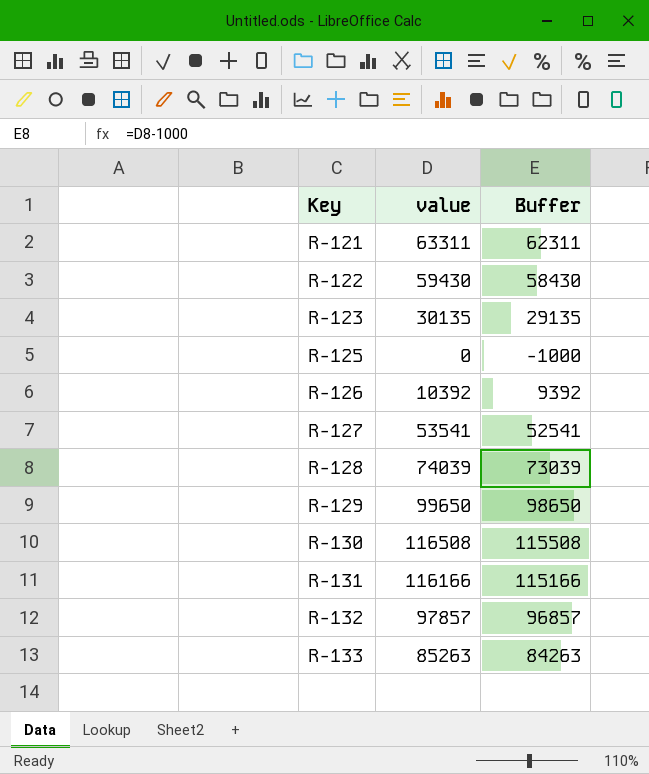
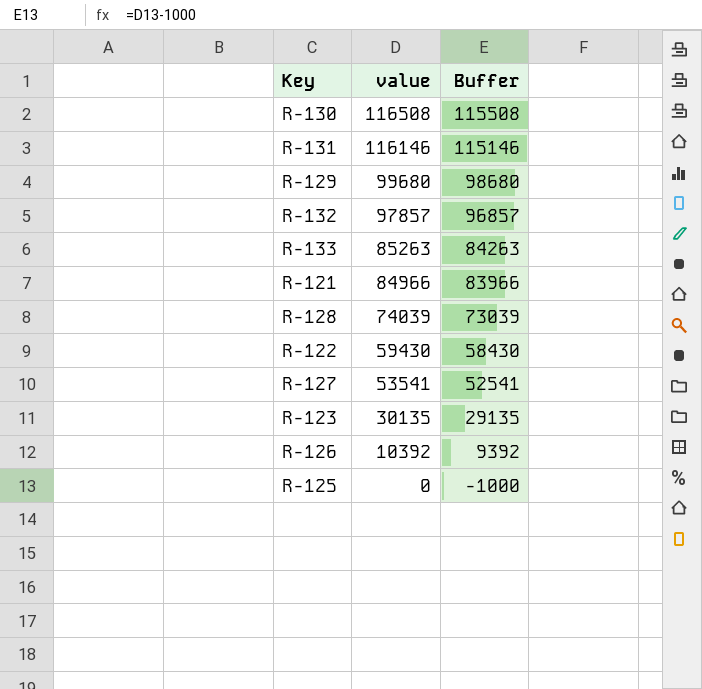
row order: Key ascending -> value descending
R-131 | value: 116166 -> 116146
R-131 | Buffer: 115166 -> 115146
R-129 | value: 99650 -> 99680
R-129 | Buffer: 98650 -> 98680
R-121 | value: 63311 -> 84966
R-121 | Buffer: 62311 -> 83966

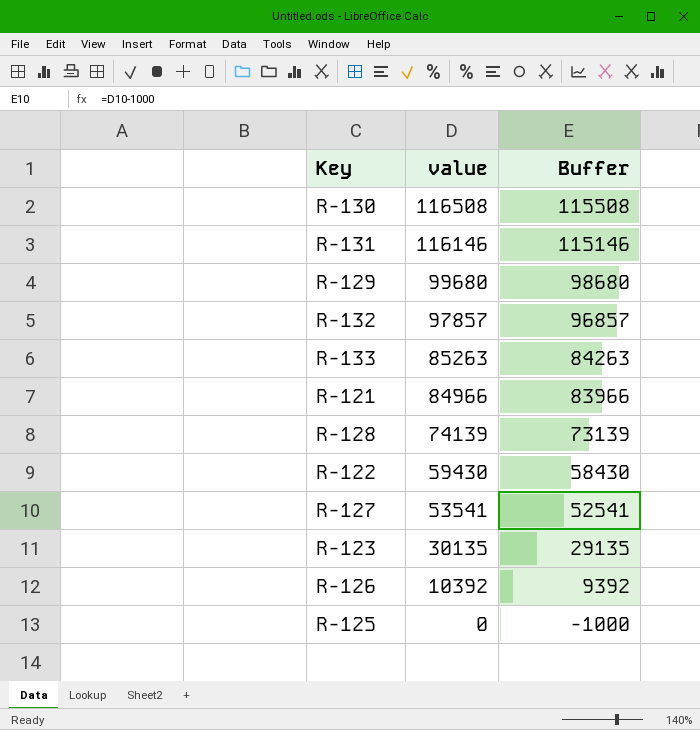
R-128 | value: 74039 -> 74139
R-128 | Buffer: 73039 -> 73139

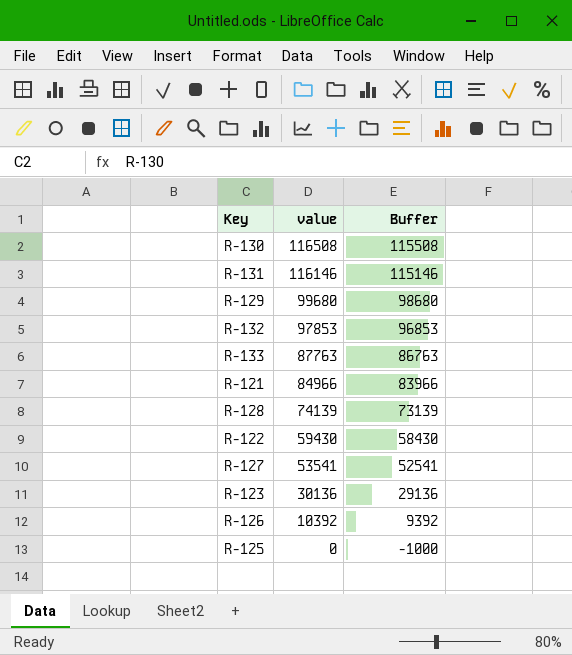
R-132 | value: 97857 -> 97853
R-132 | Buffer: 96857 -> 96853
R-133 | value: 85263 -> 87763
R-133 | Buffer: 84263 -> 86763
R-123 | value: 30135 -> 30136
R-123 | Buffer: 29135 -> 29136

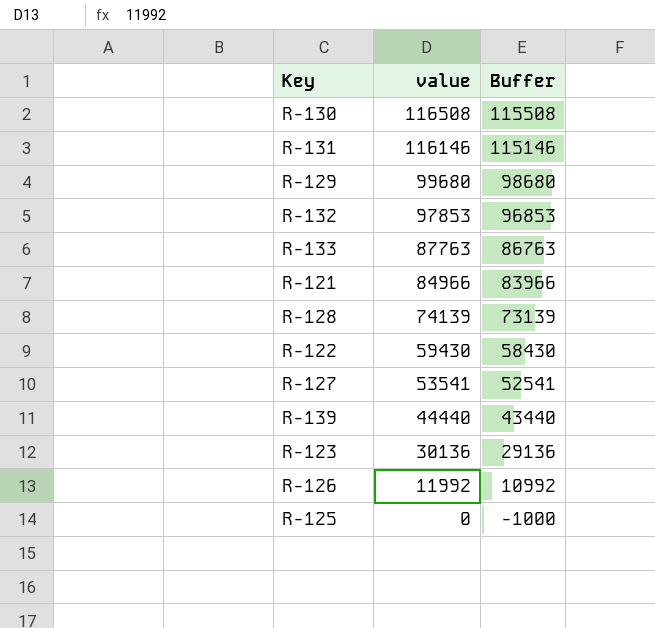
row R-139: none -> 44440 | 43440
R-126 | value: 10392 -> 11992
R-126 | Buffer: 9392 -> 10992

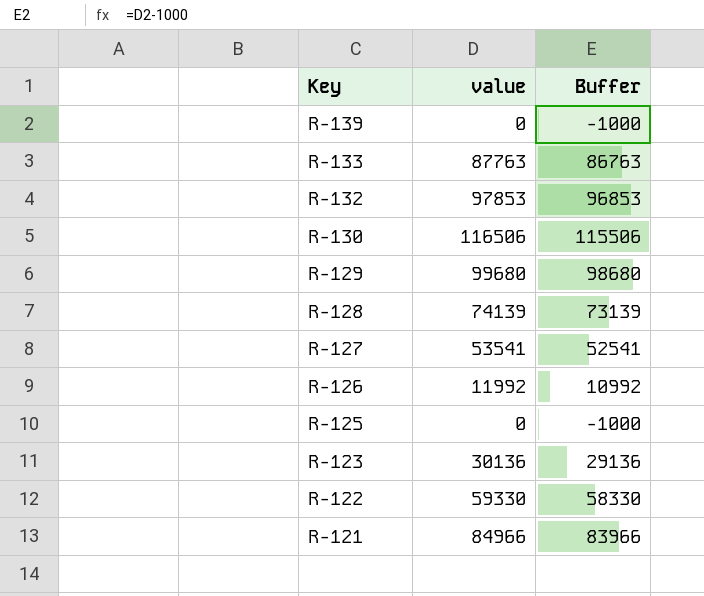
row order: value descending -> Key descending
row R-131: 116146 | 115146 -> none
R-139 | value: 44440 -> 0
R-139 | Buffer: 43440 -> -1000
R-130 | value: 116508 -> 116506
R-130 | Buffer: 115508 -> 115506
R-122 | value: 59430 -> 59330
R-122 | Buffer: 58430 -> 58330

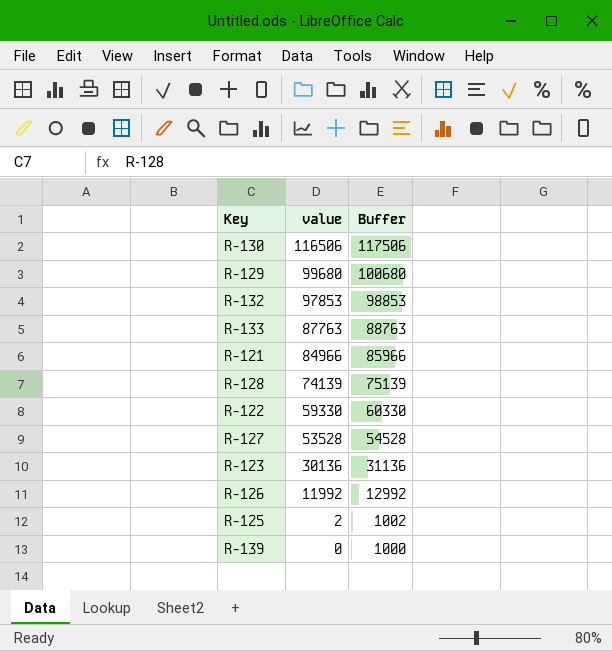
row order: Key descending -> value descending
column Buffer | formula: [value] - 1000 -> [value] + 1000
R-127 | value: 53541 -> 53528
R-125 | value: 0 -> 2

